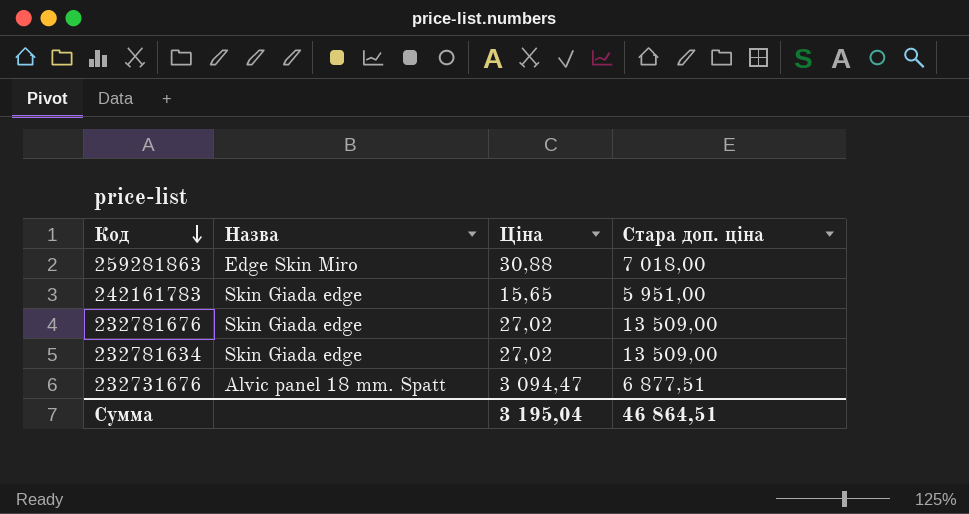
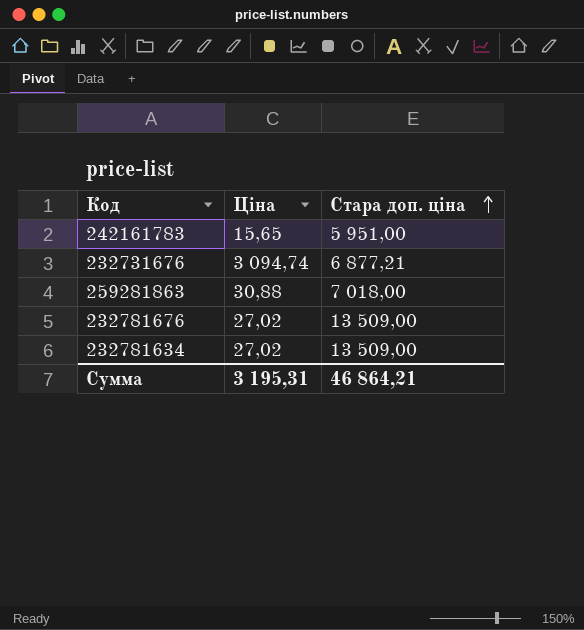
row order: Код descending -> Стара доп. ціна ascending
column Назва | position: 2 -> none
232731676 | Ціна: 3 094,47 -> 3 094,74
232731676 | Стара доп. ціна: 6 877,51 -> 6 877,21
Сумма | Ціна: 3 195,04 -> 3 195,31
Сумма | Стара доп. ціна: 46 864,51 -> 46 864,21

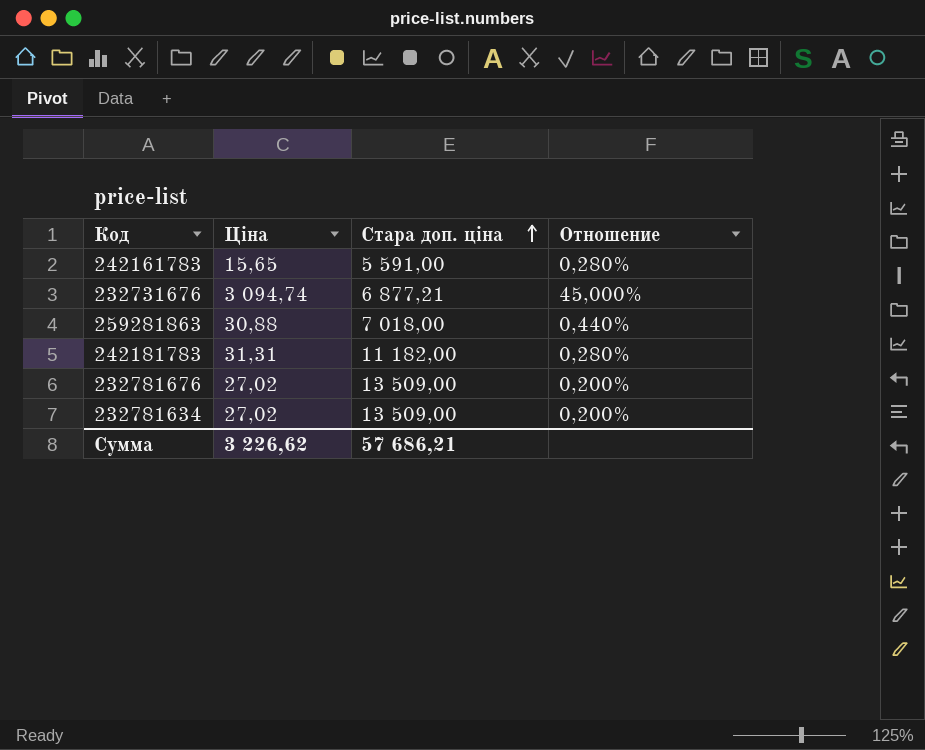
column Отношение | formula: none -> [Ціна] / [Стара доп. ціна]
242161783 | Стара доп. ціна: 5 951,00 -> 5 591,00
row 242181783: none -> 31,31 | 11 182,00 | 0,280%
Сумма | Ціна: 3 195,31 -> 3 226,62
Сумма | Стара доп. ціна: 46 864,21 -> 57 686,21

